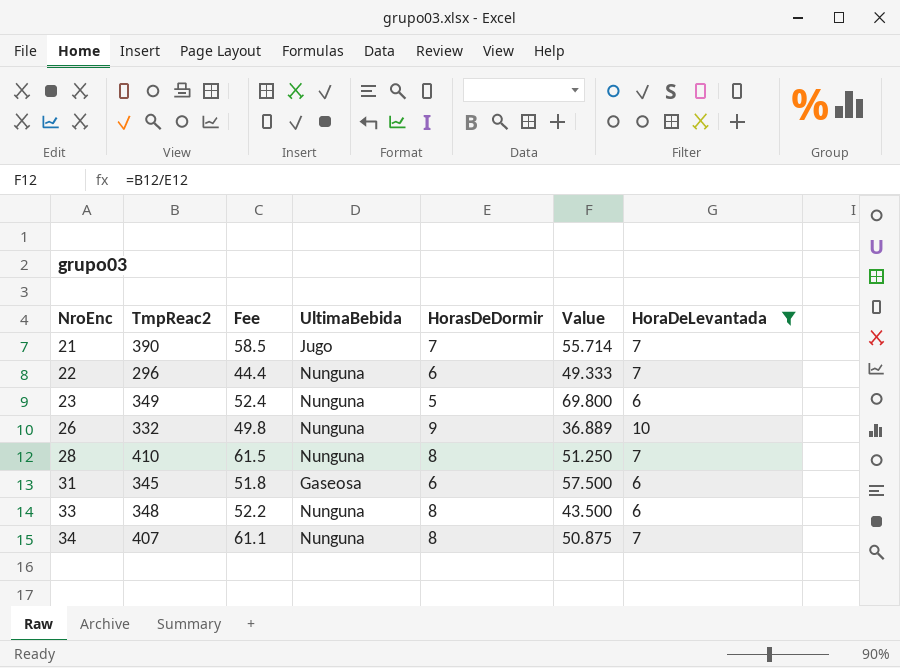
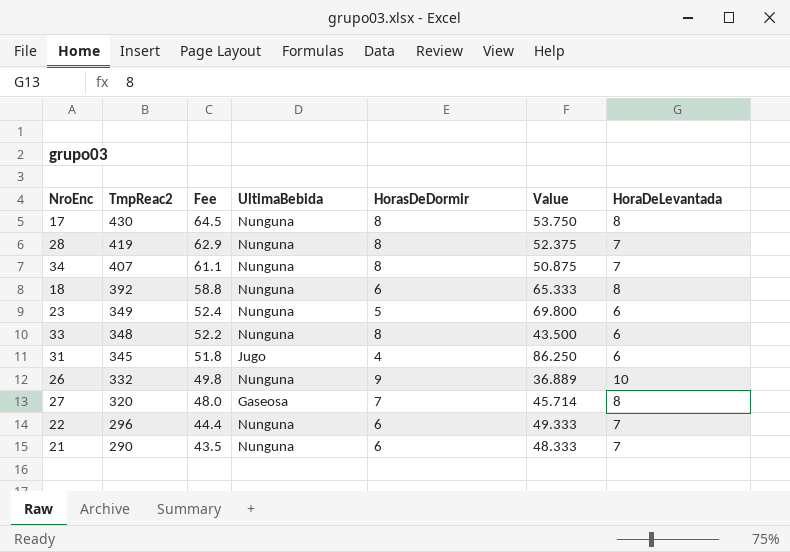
filter: HoraDeLevantada != 8 -> none
row order: NroEnc ascending -> TmpReac2 descending
28 | TmpReac2: 410 -> 419
28 | Fee: 61.5 -> 62.9
28 | Value: 51.250 -> 52.375
31 | UltimaBebida: Gaseosa -> Jugo
31 | HorasDeDormir: 6 -> 4
31 | Value: 57.500 -> 86.250
21 | TmpReac2: 390 -> 290
21 | Fee: 58.5 -> 43.5
21 | UltimaBebida: Jugo -> Nunguna
21 | HorasDeDormir: 7 -> 6
21 | Value: 55.714 -> 48.333

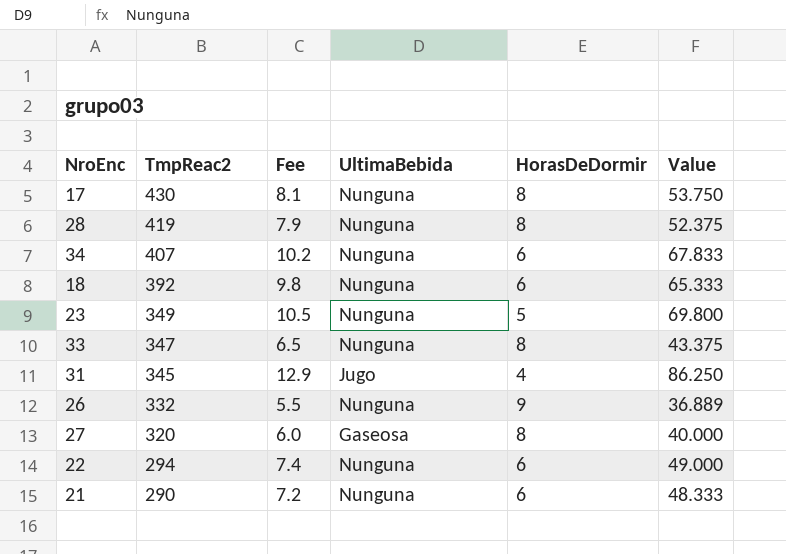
column HoraDeLevantada | position: 7 -> none
column Fee | formula: [TmpReac2] * 0.15 -> [Value] * 0.15
34 | HorasDeDormir: 8 -> 6
34 | Value: 50.875 -> 67.833
33 | TmpReac2: 348 -> 347
33 | Value: 43.500 -> 43.375
27 | HorasDeDormir: 7 -> 8
27 | Value: 45.714 -> 40.000
22 | TmpReac2: 296 -> 294
22 | Value: 49.333 -> 49.000

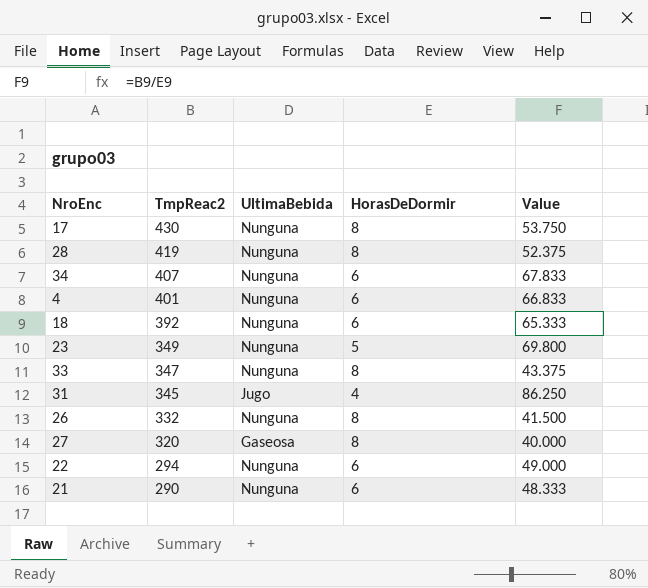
column Fee | formula: [Value] * 0.15 -> none
row 4: none -> 401 | Nunguna | 6 | 66.833
26 | HorasDeDormir: 9 -> 8
26 | Value: 36.889 -> 41.500

